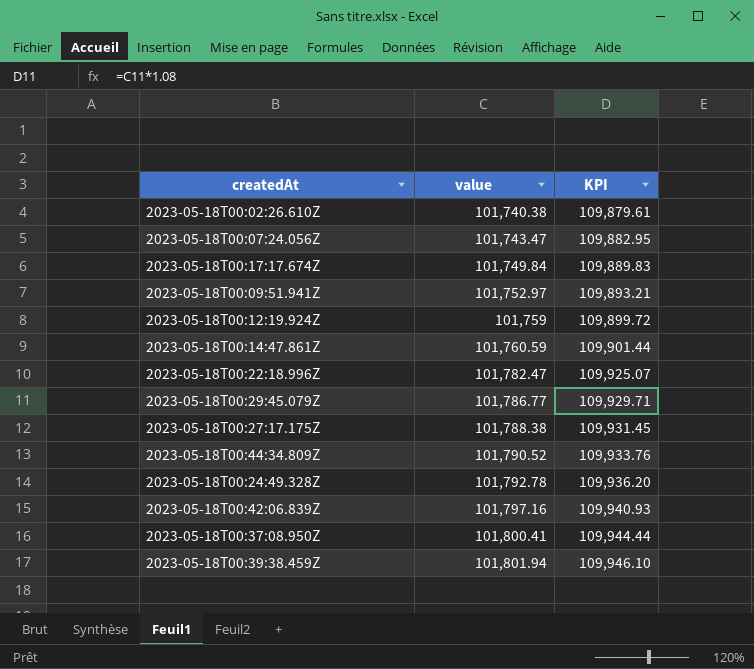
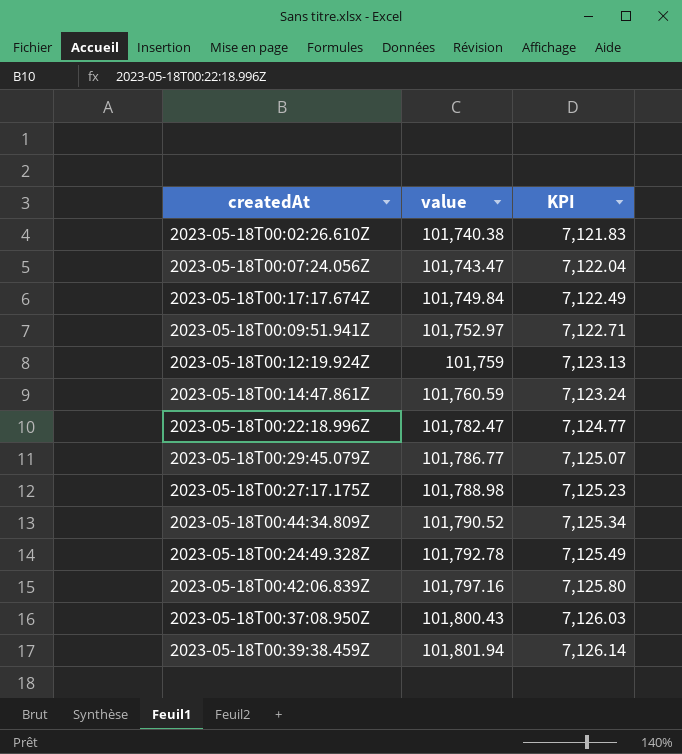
column KPI | formula: [value] * 1.08 -> [value] * 0.07
2023-05-18T00:27:17.175Z | value: 101,788.38 -> 101,788.98
2023-05-18T00:37:08.950Z | value: 101,800.41 -> 101,800.43

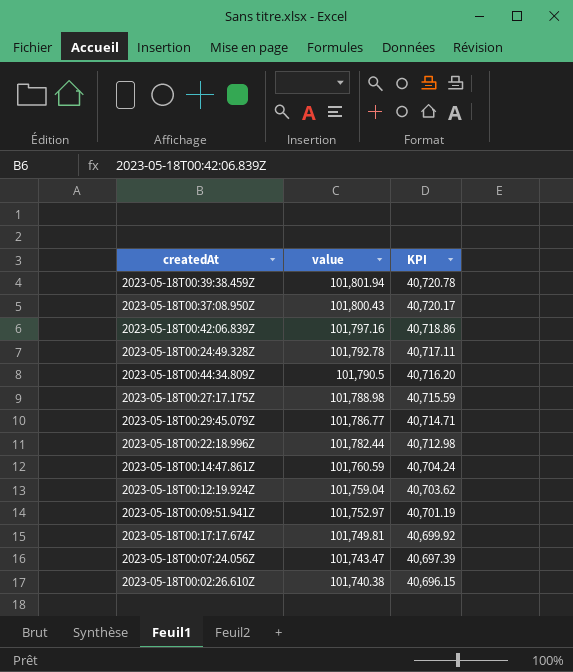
row order: value ascending -> value descending
column KPI | formula: [value] * 0.07 -> [value] * 0.4
2023-05-18T00:44:34.809Z | value: 101,790.52 -> 101,790.5
2023-05-18T00:22:18.996Z | value: 101,782.47 -> 101,782.44
2023-05-18T00:12:19.924Z | value: 101,759 -> 101,759.04
2023-05-18T00:17:17.674Z | value: 101,749.84 -> 101,749.81

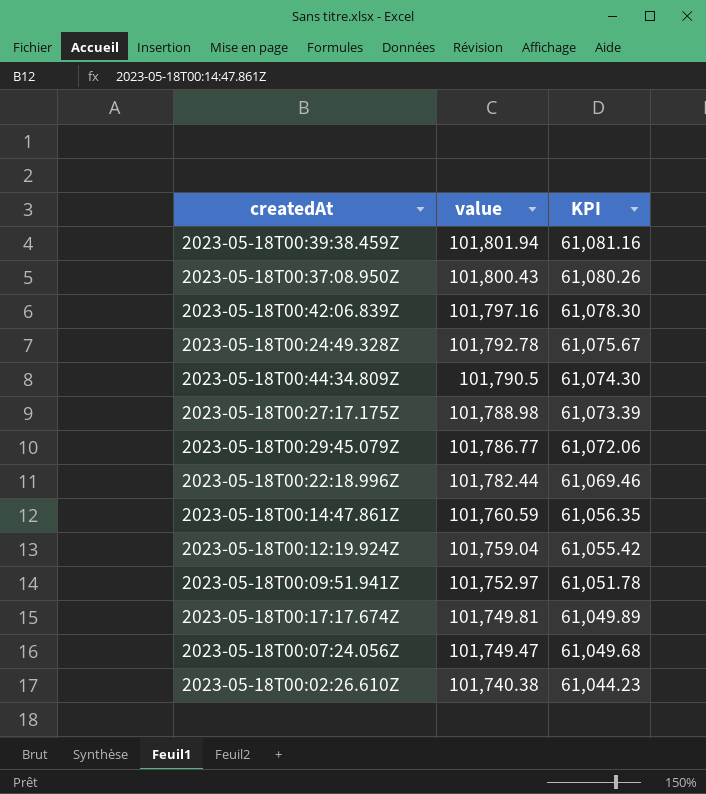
column KPI | formula: [value] * 0.4 -> [value] * 0.6
2023-05-18T00:07:24.056Z | value: 101,743.47 -> 101,749.47

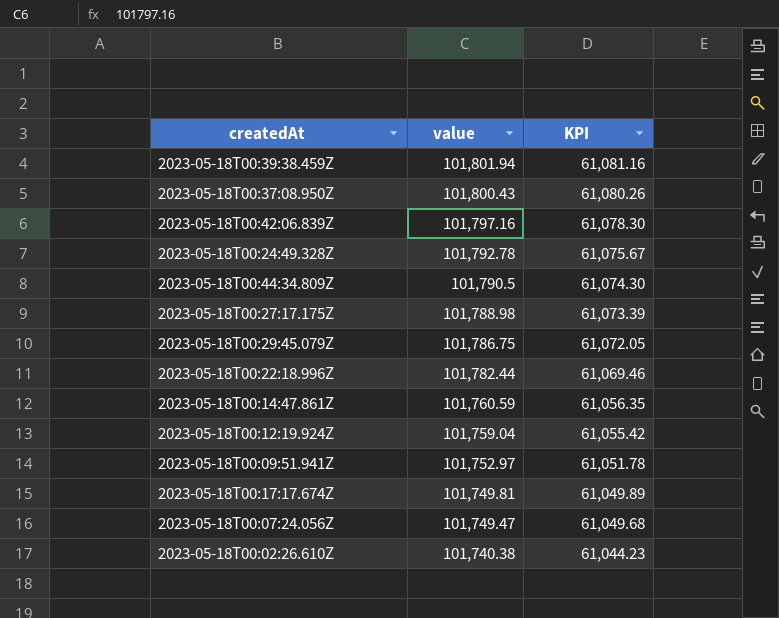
2023-05-18T00:29:45.079Z | value: 101,786.77 -> 101,786.75
2023-05-18T00:29:45.079Z | KPI: 61,072.06 -> 61,072.05

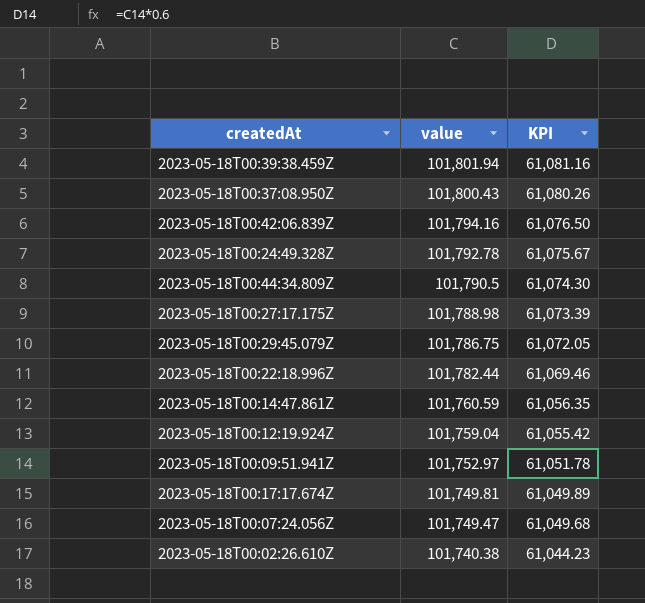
2023-05-18T00:42:06.839Z | value: 101,797.16 -> 101,794.16
2023-05-18T00:42:06.839Z | KPI: 61,078.30 -> 61,076.50

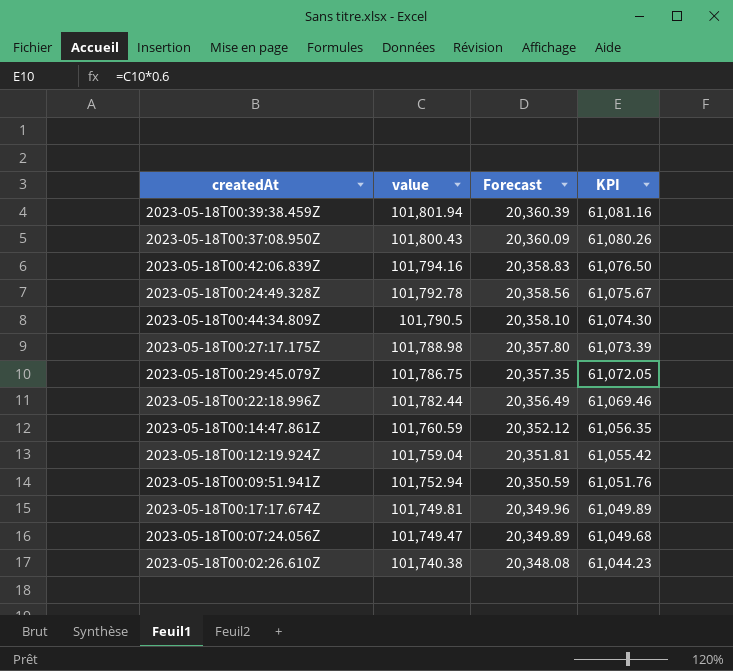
column Forecast | formula: none -> [value] * 0.2
2023-05-18T00:09:51.941Z | value: 101,752.97 -> 101,752.94
2023-05-18T00:09:51.941Z | KPI: 61,051.78 -> 61,051.76

